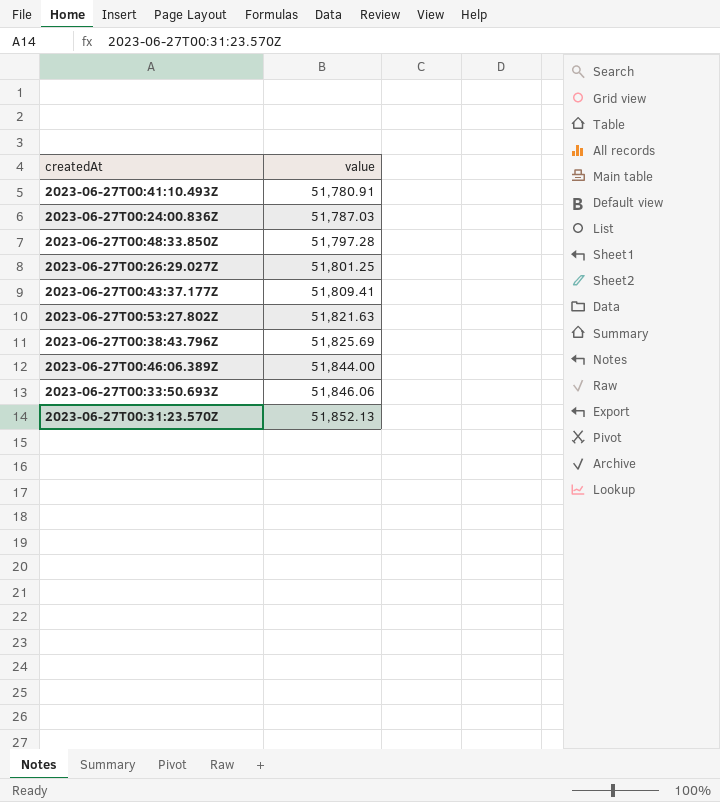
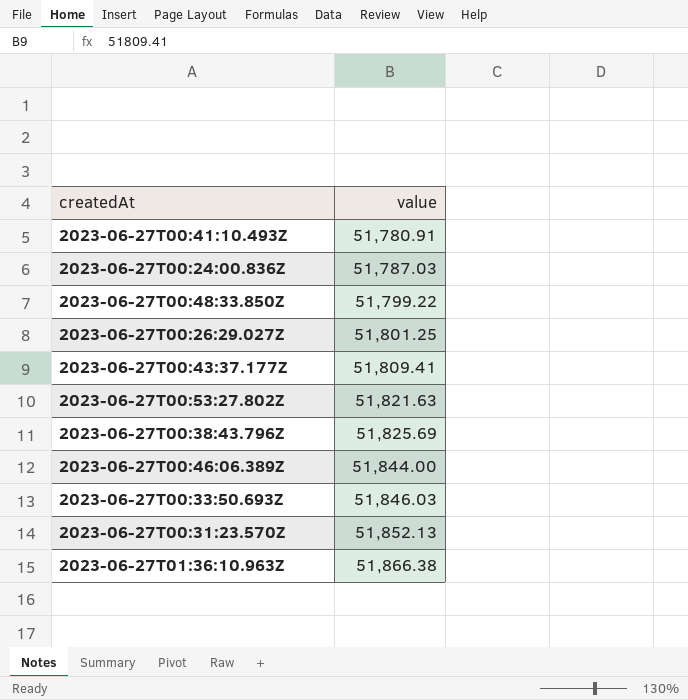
2023-06-27T00:48:33.850Z | value: 51,797.28 -> 51,799.22
2023-06-27T00:33:50.693Z | value: 51,846.06 -> 51,846.03
row 2023-06-27T01:36:10.963Z: none -> 51,866.38

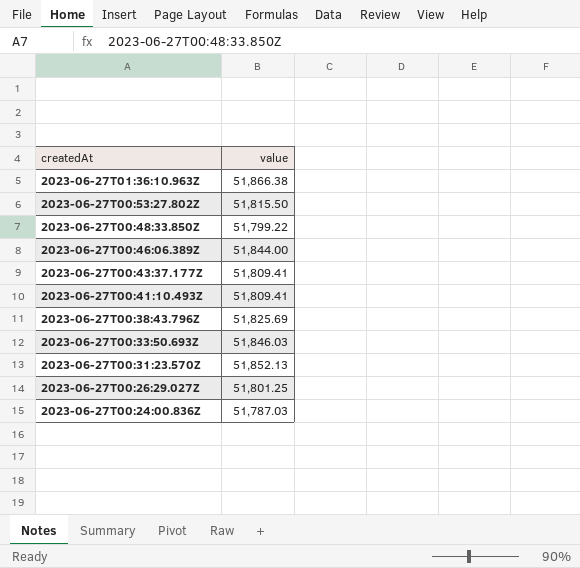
row order: value ascending -> createdAt descending
2023-06-27T00:53:27.802Z | value: 51,821.63 -> 51,815.50
2023-06-27T00:41:10.493Z | value: 51,780.91 -> 51,809.41

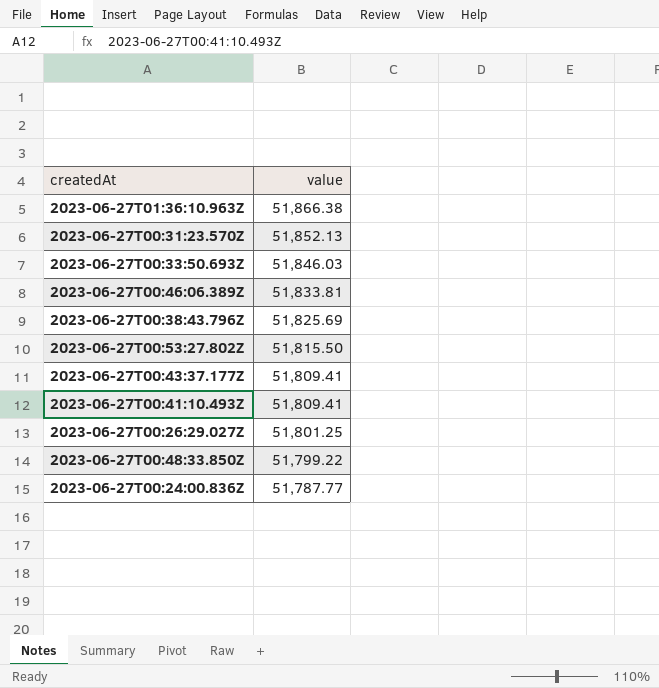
row order: createdAt descending -> value descending
2023-06-27T00:46:06.389Z | value: 51,844.00 -> 51,833.81
2023-06-27T00:24:00.836Z | value: 51,787.03 -> 51,787.77

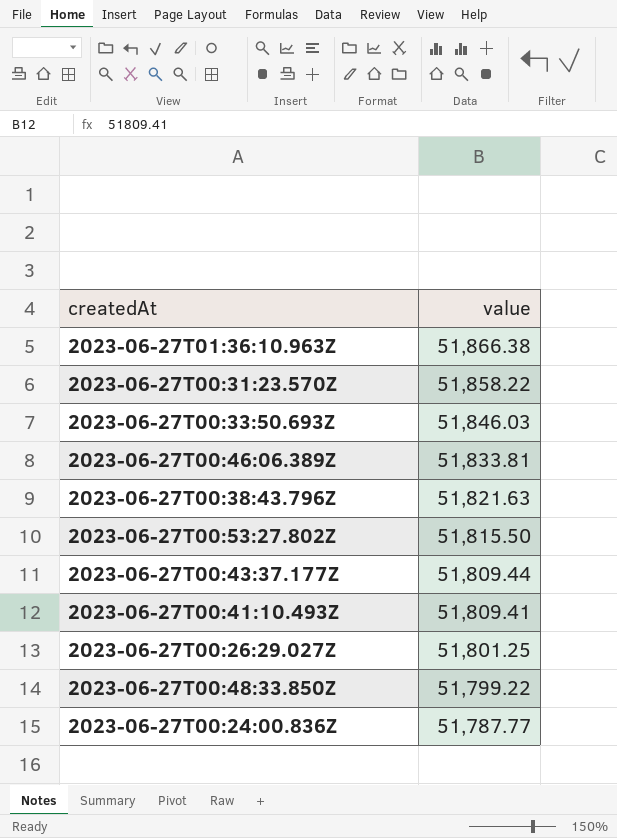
2023-06-27T00:31:23.570Z | value: 51,852.13 -> 51,858.22
2023-06-27T00:38:43.796Z | value: 51,825.69 -> 51,821.63
2023-06-27T00:43:37.177Z | value: 51,809.41 -> 51,809.44

